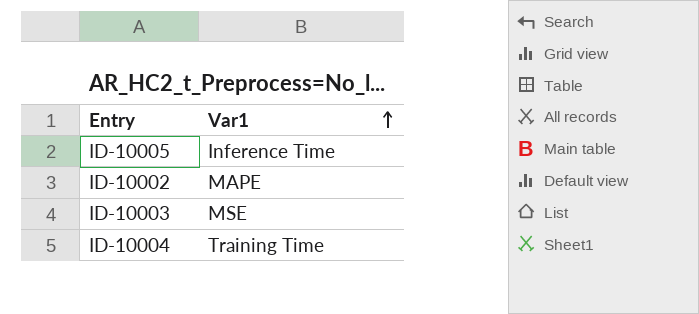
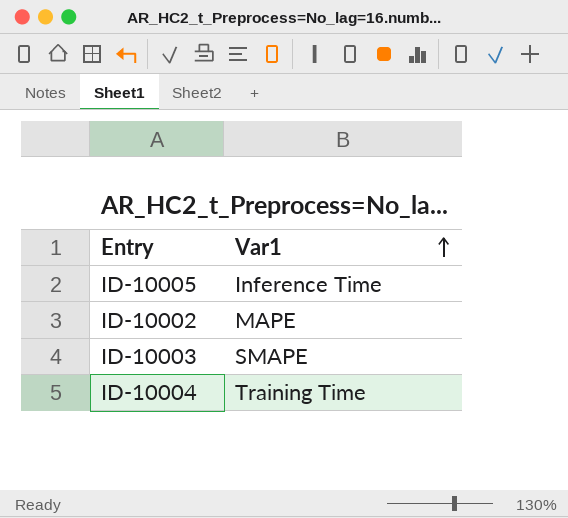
ID-10003 | Var1: MSE -> SMAPE

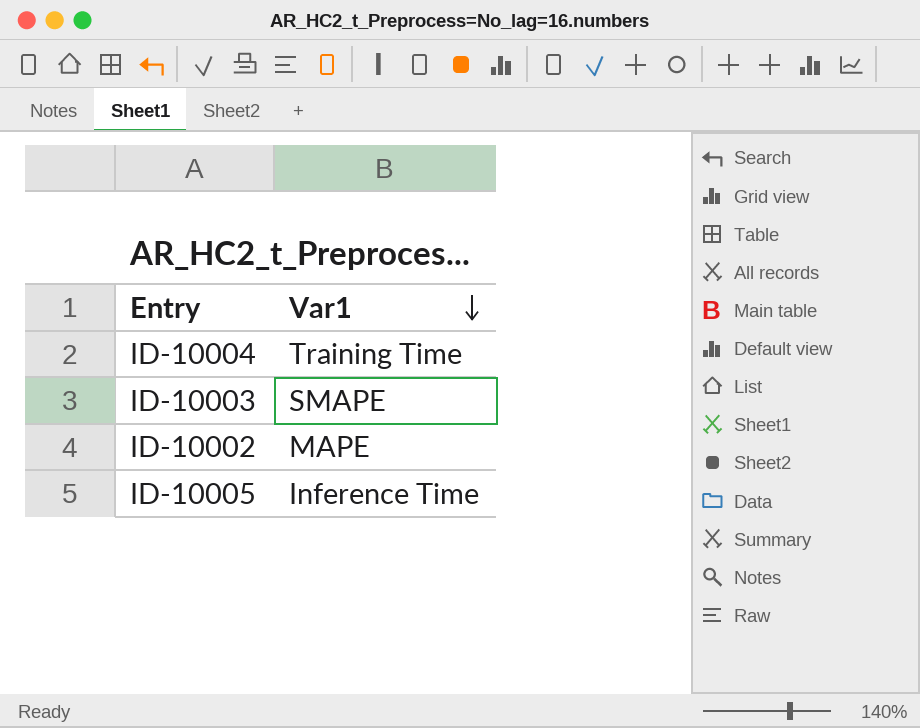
row order: Var1 ascending -> Var1 descending

